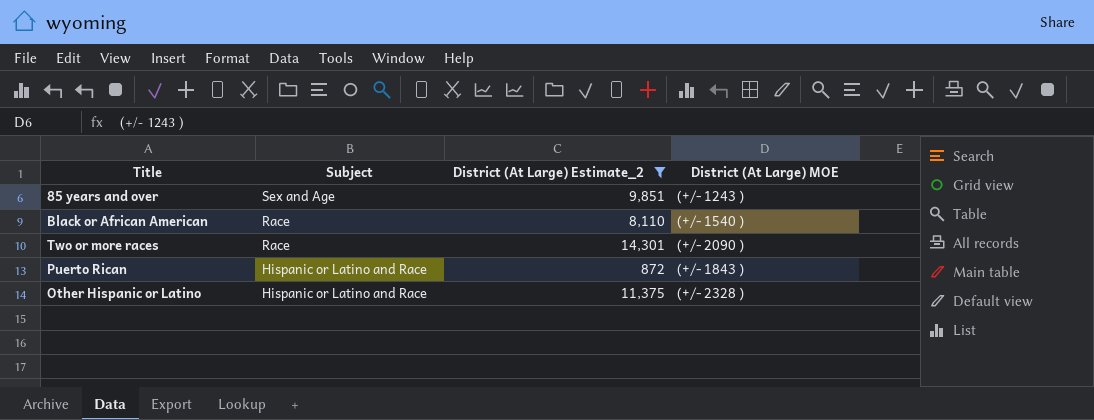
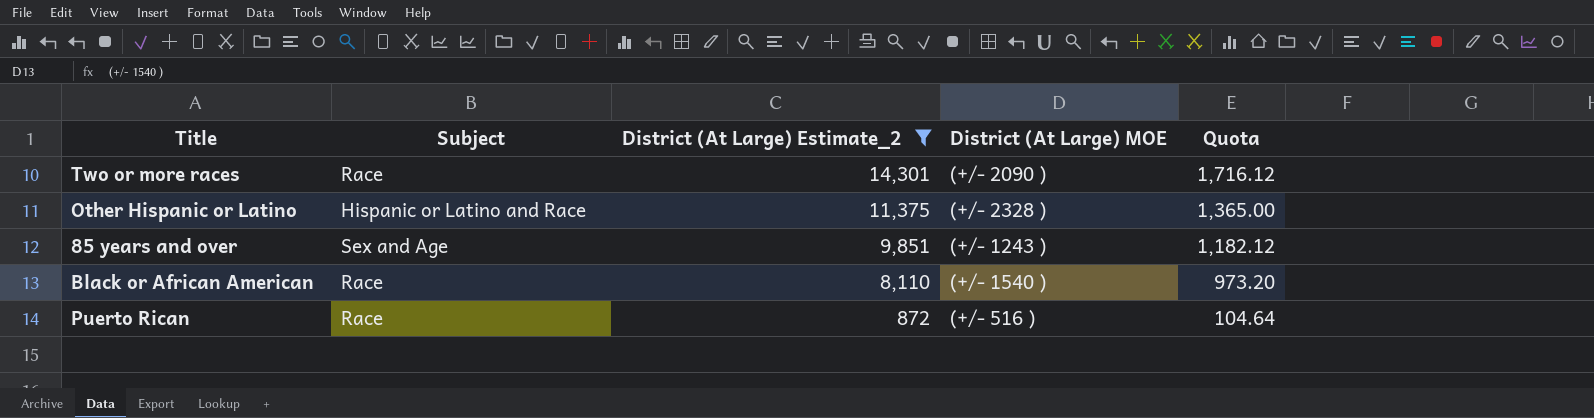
row order: Subject descending -> District (At Large) Estimate_2 descending
column Quota | formula: none -> [District (At Large) Estimate_2] * 0.12
Puerto Rican | Subject: Hispanic or Latino and Race -> Race
Puerto Rican | District (At Large) MOE: (+/- 1843 ) -> (+/- 516 )

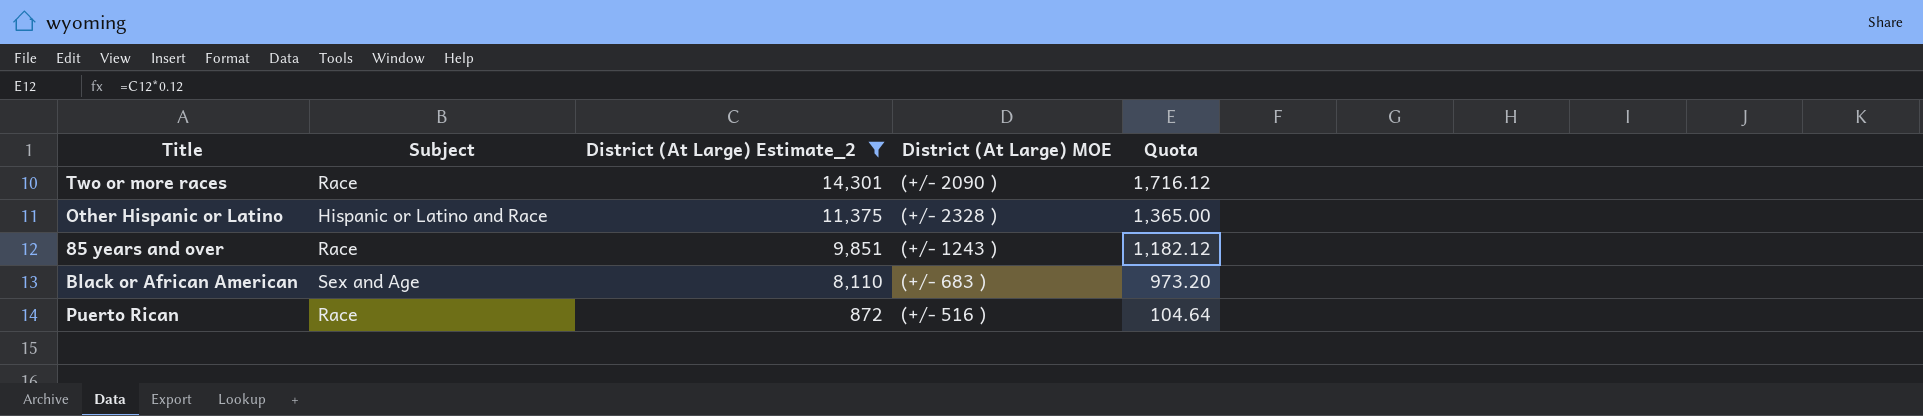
85 years and over | Subject: Sex and Age -> Race
Black or African American | Subject: Race -> Sex and Age
Black or African American | District (At Large) MOE: (+/- 1540 ) -> (+/- 683 )

